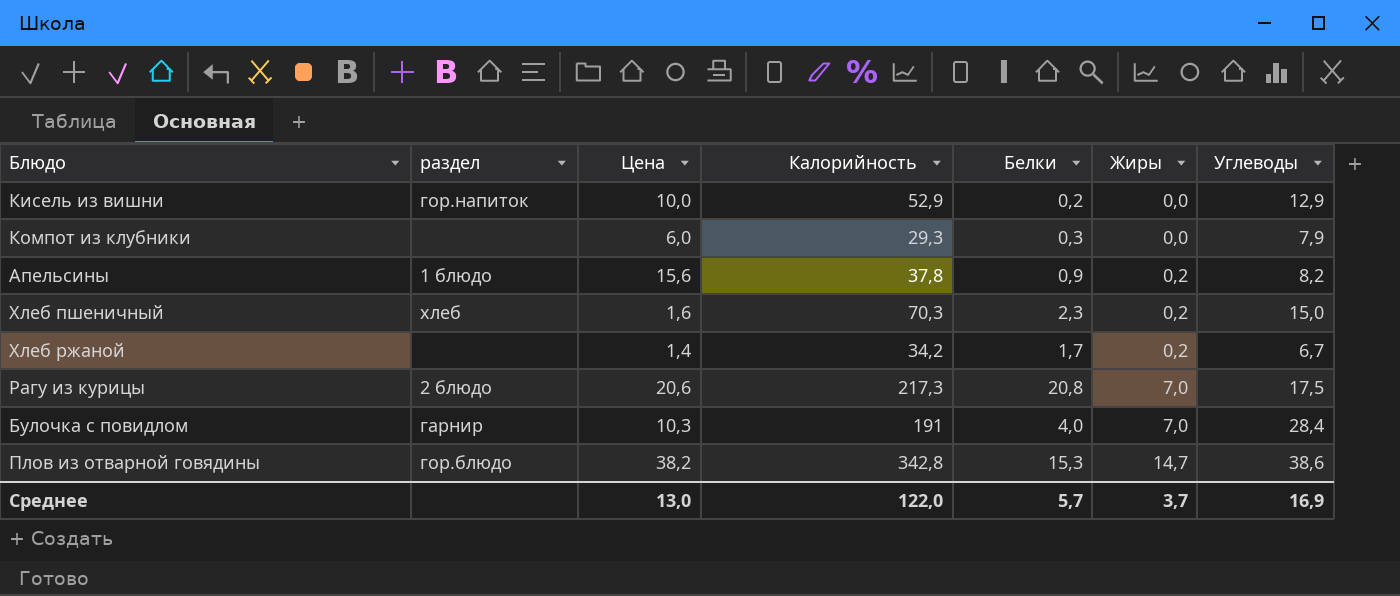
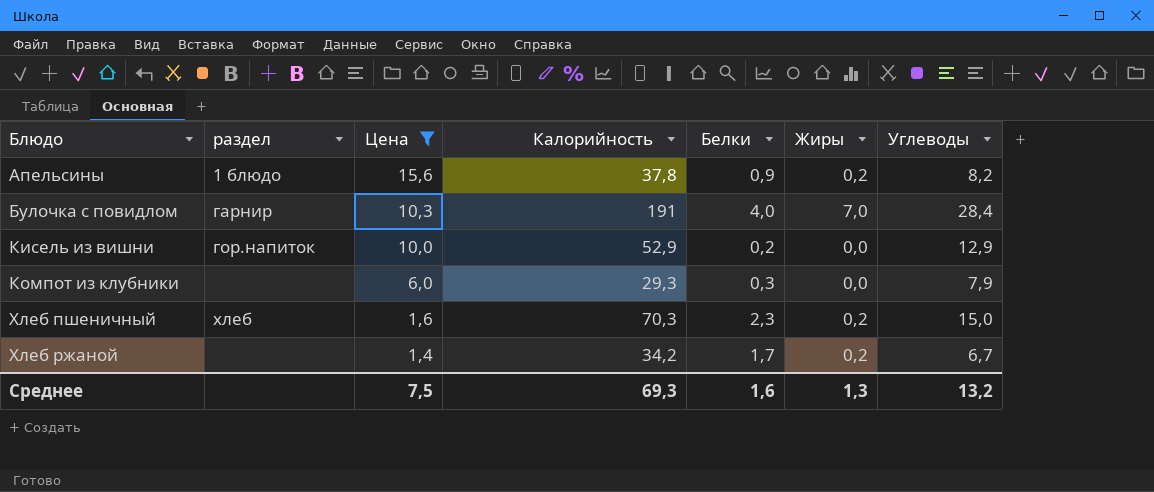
filter: none -> Цена <= 15,6
row order: Жиры ascending -> Блюдо ascending
Среднее | Цена: 13,0 -> 7,5
Среднее | Калорийность: 122,0 -> 69,3
Среднее | Белки: 5,7 -> 1,6
Среднее | Жиры: 3,7 -> 1,3
Среднее | Углеводы: 16,9 -> 13,2

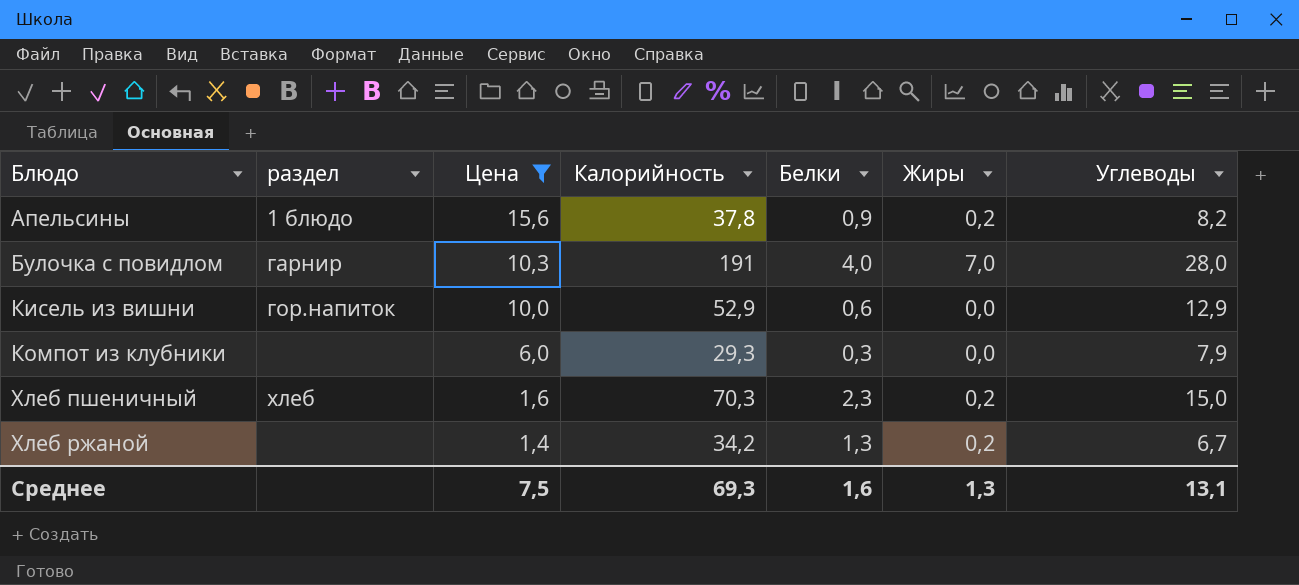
Булочка с повидлом | Углеводы: 28,4 -> 28,0
Кисель из вишни | Белки: 0,2 -> 0,6
Хлеб ржаной | Белки: 1,7 -> 1,3
Среднее | Углеводы: 13,2 -> 13,1

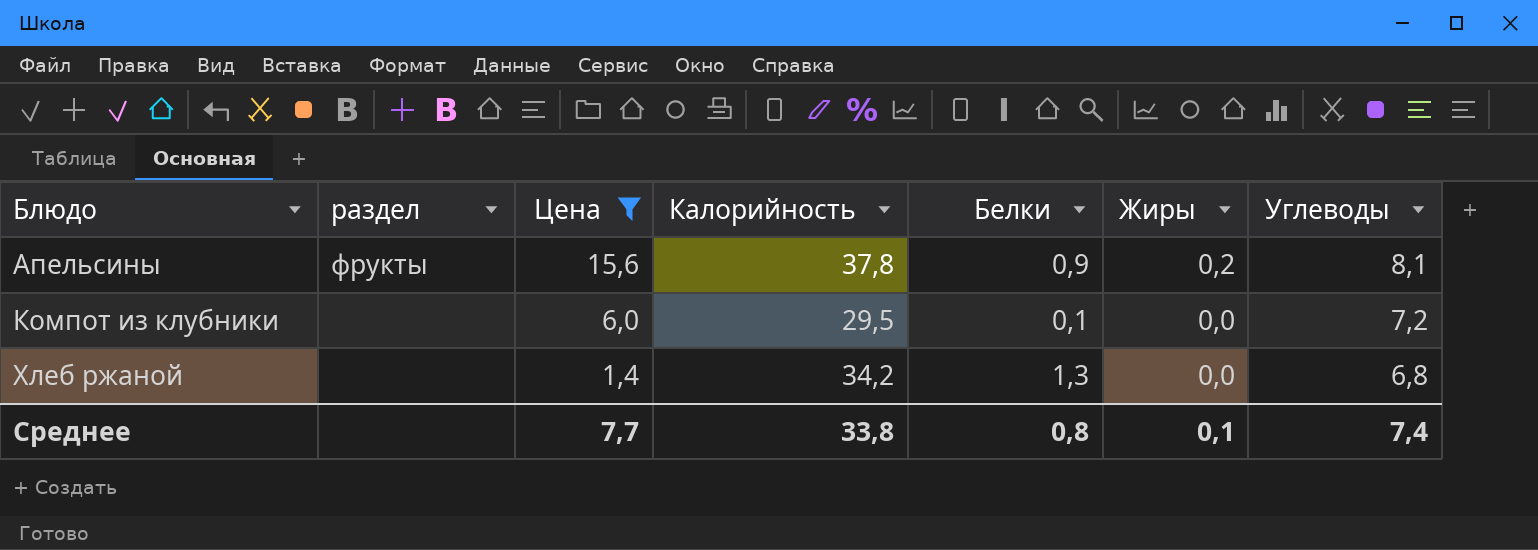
row Булочка с повидлом: гарнир | 10,3 | 191 | 4,0 | 7,0 | 28,0 -> none
row Кисель из вишни: гор.напиток | 10,0 | 52,9 | 0,6 | 0,0 | 12,9 -> none
row Хлеб пшеничный: хлеб | 1,6 | 70,3 | 2,3 | 0,2 | 15,0 -> none
Апельсины | раздел: 1 блюдо -> фрукты
Апельсины | Углеводы: 8,2 -> 8,1
Компот из клубники | Калорийность: 29,3 -> 29,5
Компот из клубники | Белки: 0,3 -> 0,1
Компот из клубники | Углеводы: 7,9 -> 7,2
Хлеб ржаной | Жиры: 0,2 -> 0,0
Хлеб ржаной | Углеводы: 6,7 -> 6,8
Среднее | Цена: 7,5 -> 7,7
Среднее | Калорийность: 69,3 -> 33,8
Среднее | Белки: 1,6 -> 0,8
Среднее | Жиры: 1,3 -> 0,1
Среднее | Углеводы: 13,1 -> 7,4

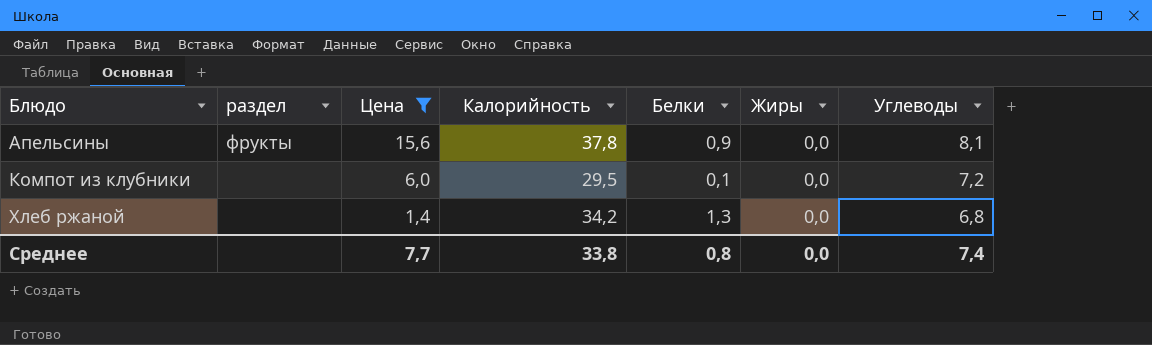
Апельсины | Жиры: 0,2 -> 0,0
Среднее | Жиры: 0,1 -> 0,0

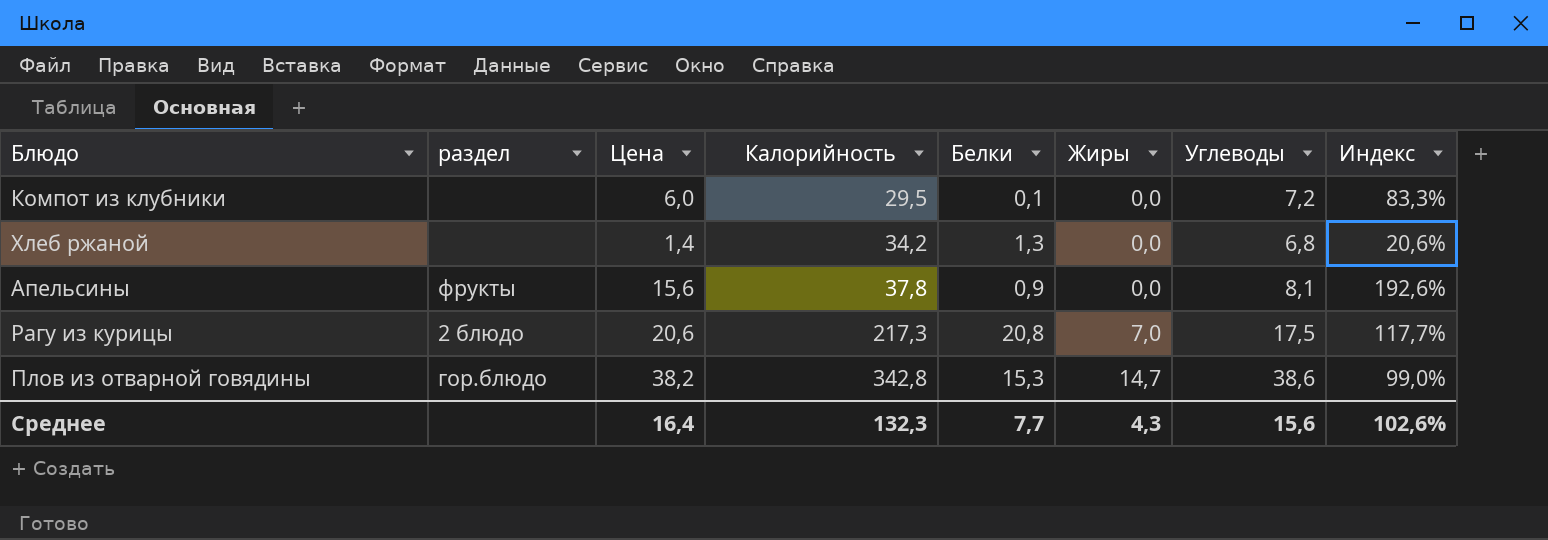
filter: Цена <= 15,6 -> none
row order: Блюдо ascending -> Калорийность ascending
column Индекс | formula: none -> [Цена] / [Углеводы]
Среднее | Цена: 7,7 -> 16,4
Среднее | Калорийность: 33,8 -> 132,3
Среднее | Белки: 0,8 -> 7,7
Среднее | Жиры: 0,0 -> 4,3
Среднее | Углеводы: 7,4 -> 15,6

